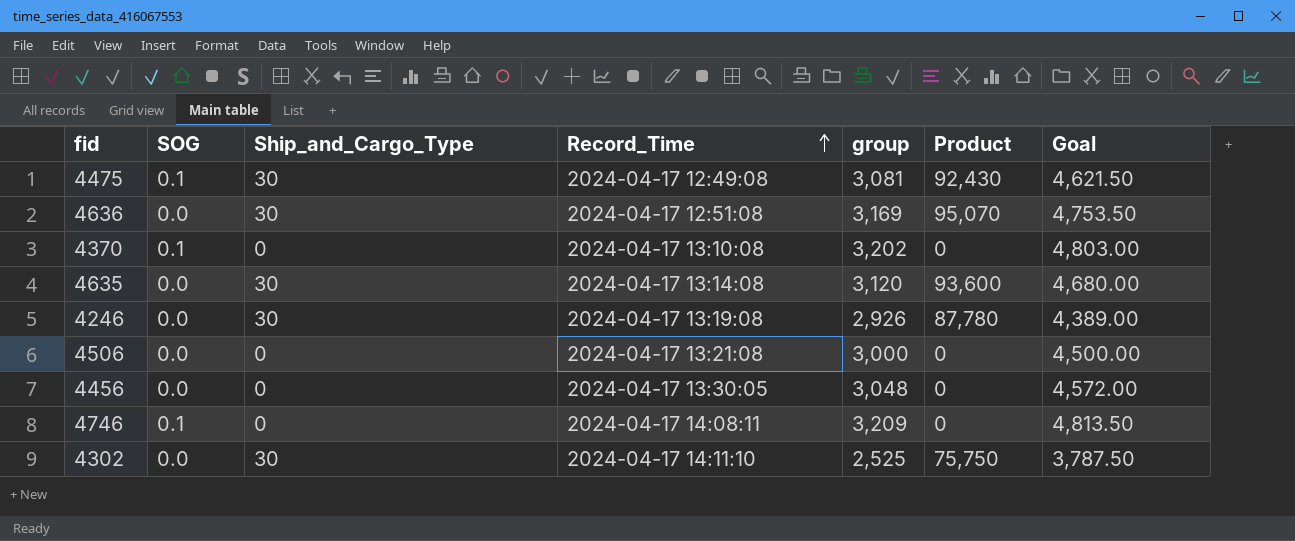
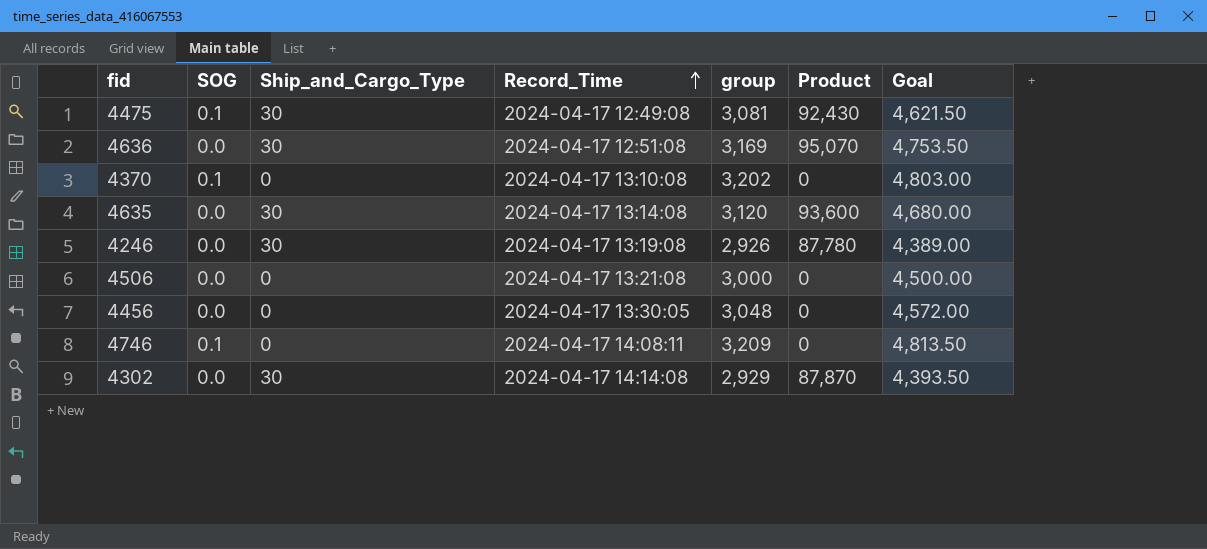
4302 | Record_Time: 2024-04-17 14:11:10 -> 2024-04-17 14:14:08
4302 | group: 2,525 -> 2,929
4302 | Product: 75,750 -> 87,870
4302 | Goal: 3,787.50 -> 4,393.50

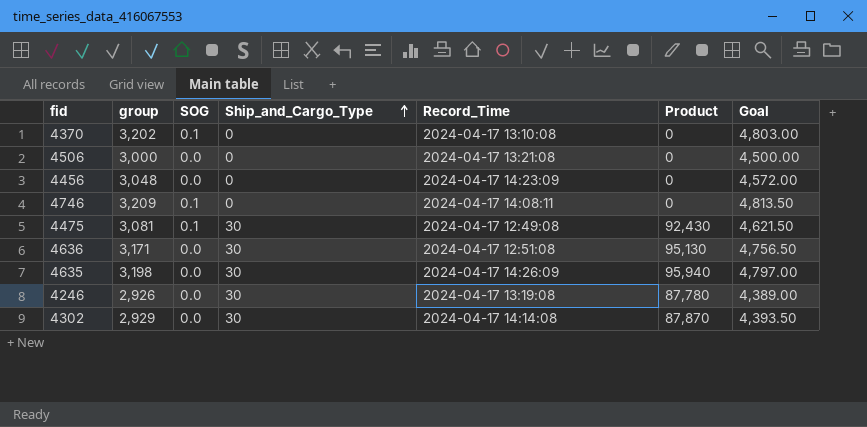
row order: Record_Time ascending -> Ship_and_Cargo_Type ascending
column group | position: 5 -> 2
4456 | Record_Time: 2024-04-17 13:30:05 -> 2024-04-17 14:23:09
4636 | group: 3,169 -> 3,171
4636 | Product: 95,070 -> 95,130
4636 | Goal: 4,753.50 -> 4,756.50
4635 | group: 3,120 -> 3,198
4635 | Record_Time: 2024-04-17 13:14:08 -> 2024-04-17 14:26:09
4635 | Product: 93,600 -> 95,940
4635 | Goal: 4,680.00 -> 4,797.00

